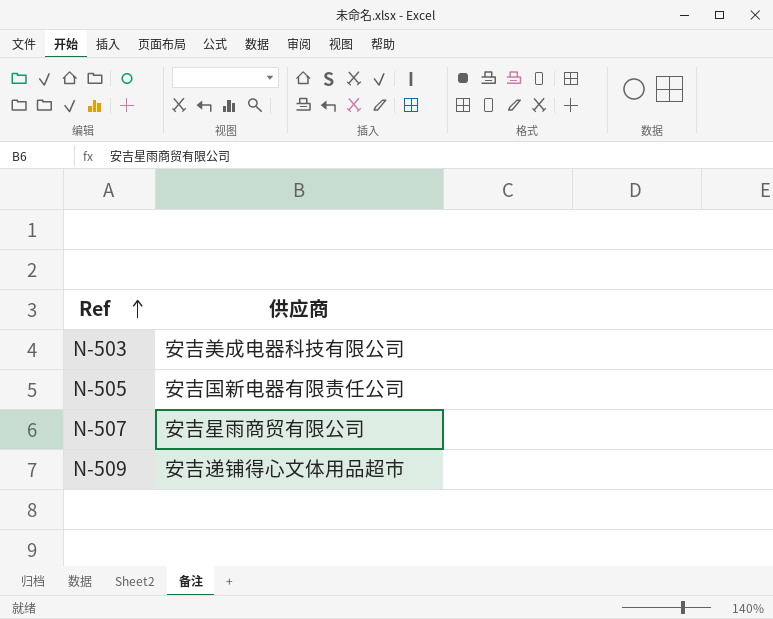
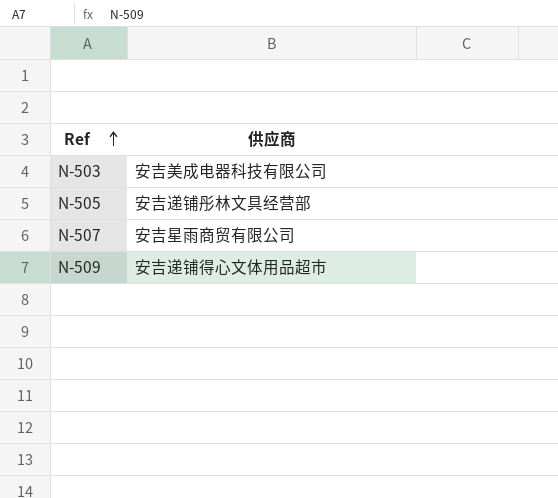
N-505 | 供应商: 安吉国新电器有限责任公司 -> 安吉递铺彤林文具经营部

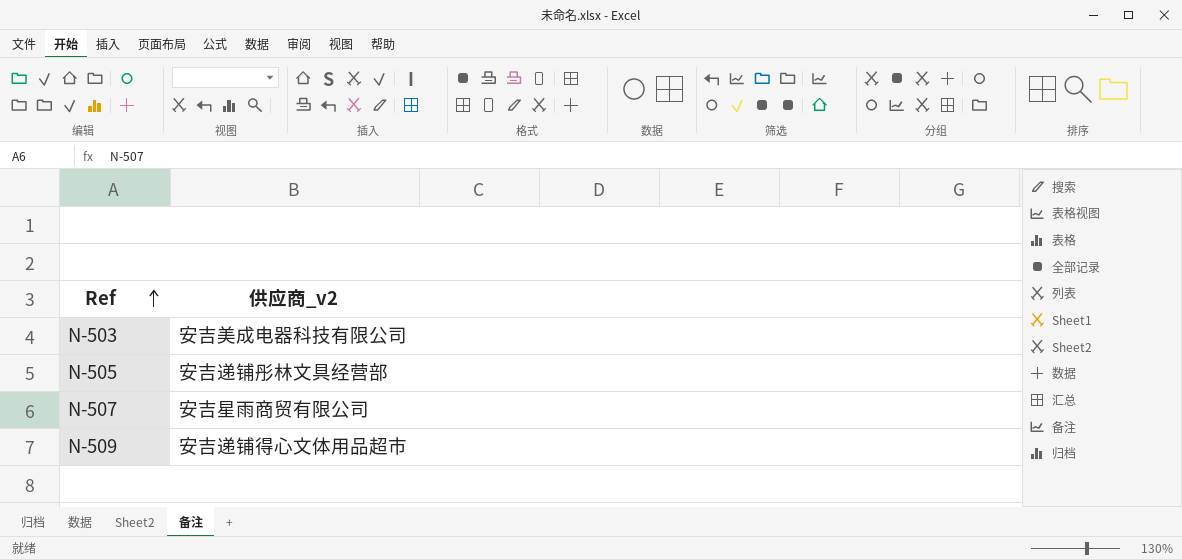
column name: 供应商 -> 供应商_v2

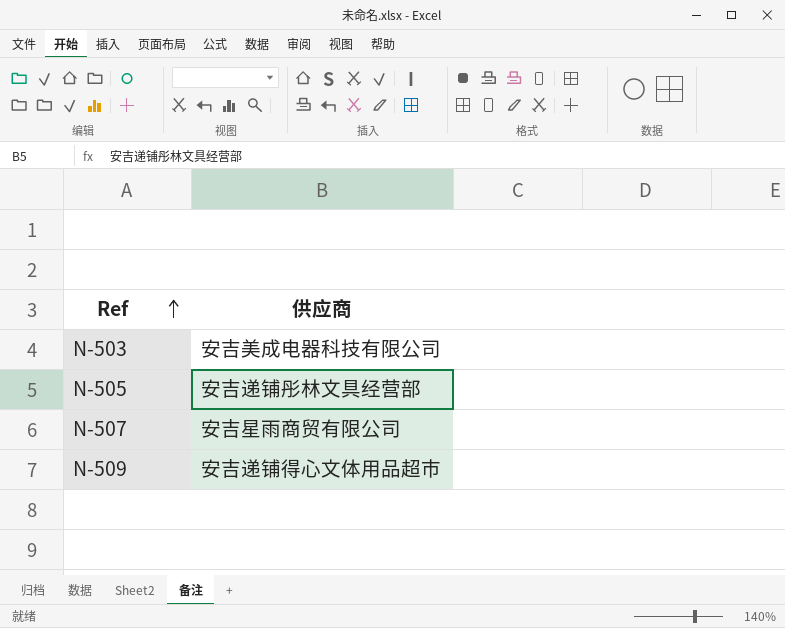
column name: 供应商_v2 -> 供应商

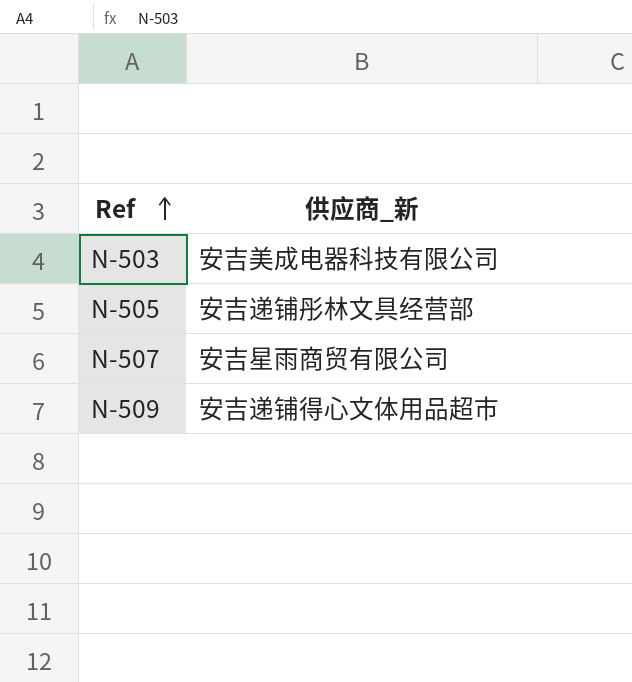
column name: 供应商 -> 供应商_新

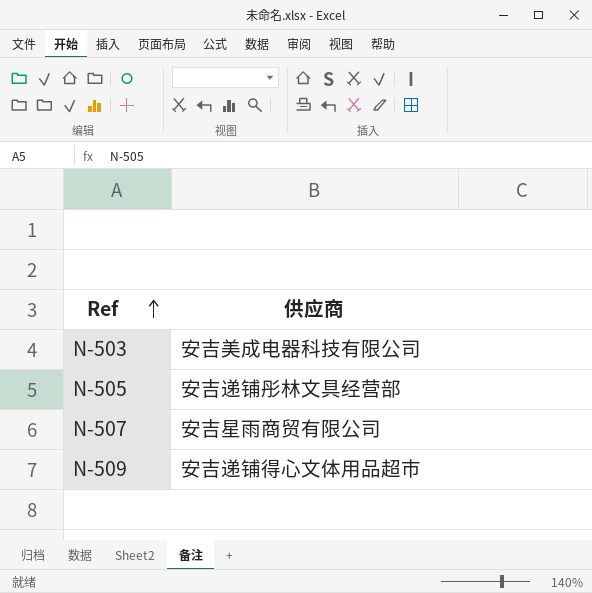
column name: 供应商_新 -> 供应商

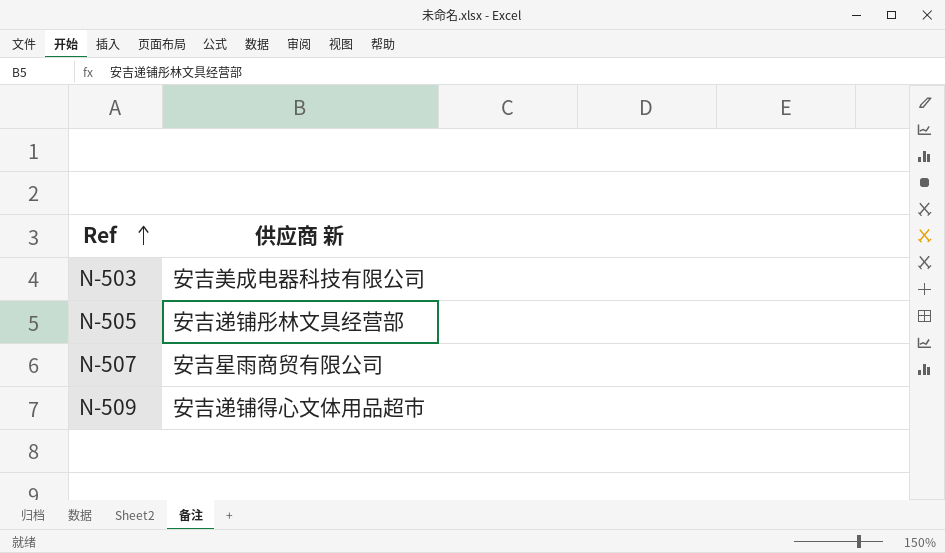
column name: 供应商 -> 供应商 新

